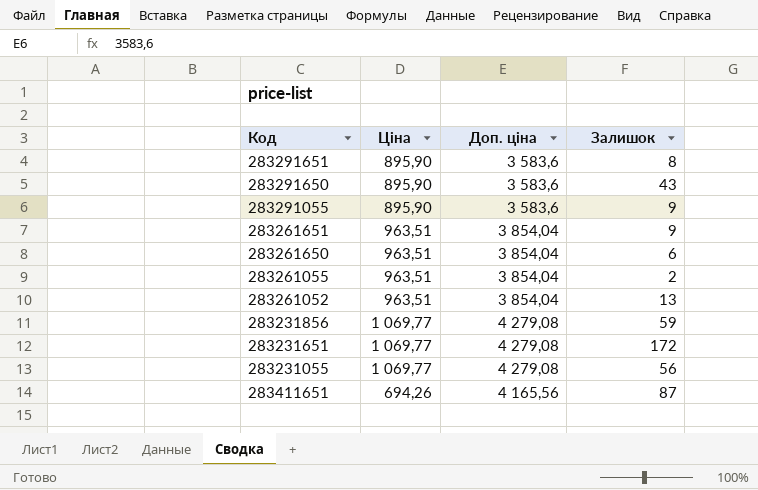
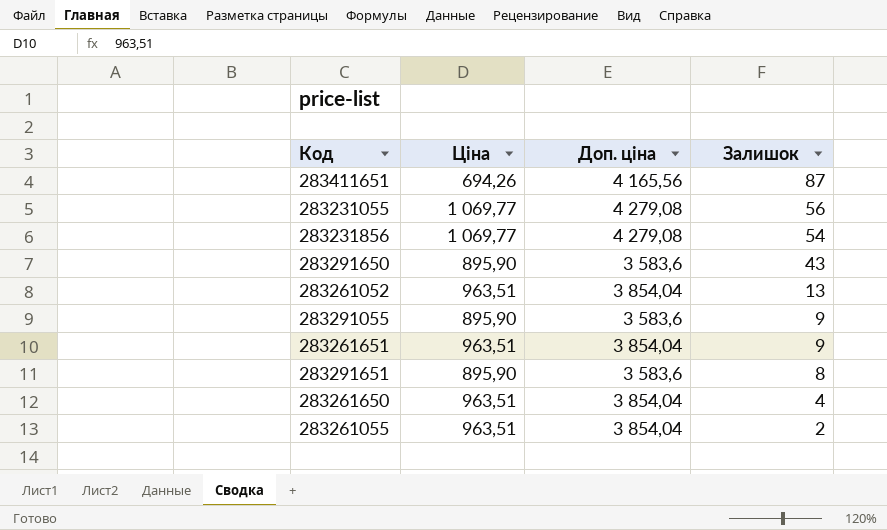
row order: none -> Залишок descending
row 283231651: 1 069,77 | 4 279,08 | 172 -> none
283231856 | Залишок: 59 -> 54
283261650 | Залишок: 6 -> 4

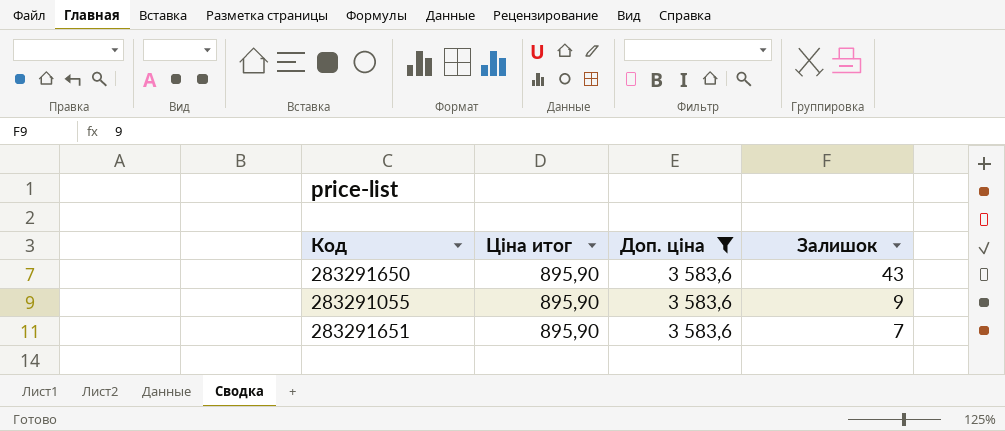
filter: none -> Доп. ціна = 3 583,6
column name: Ціна -> Ціна итог
283291651 | Залишок: 8 -> 7

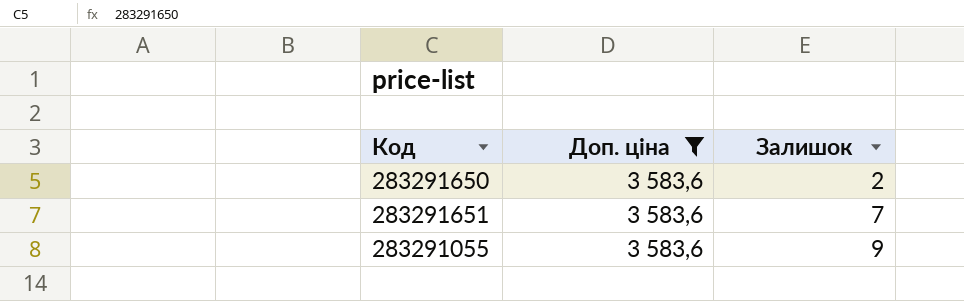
row order: Залишок descending -> Залишок ascending
column Ціна итог | position: 2 -> none
283291650 | Залишок: 43 -> 2

